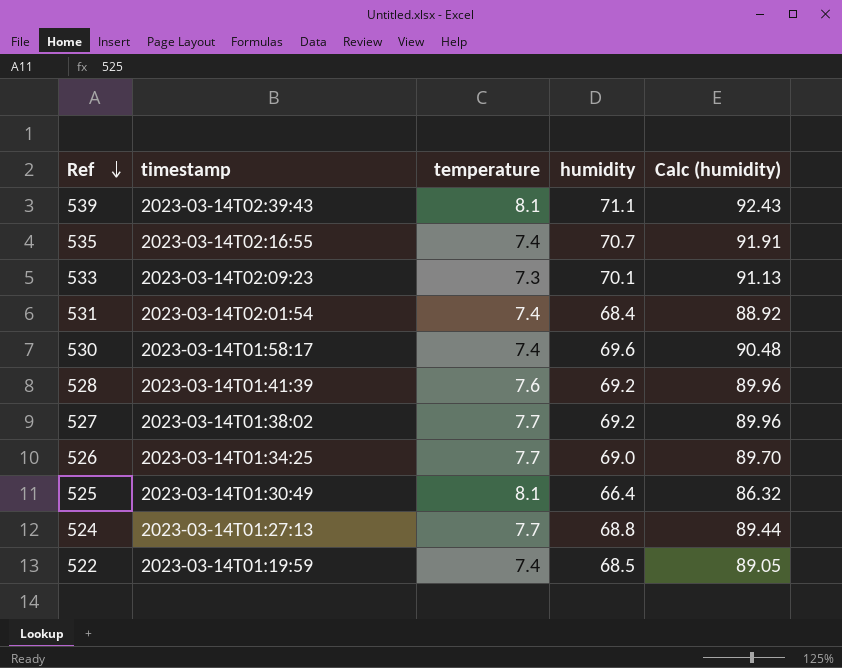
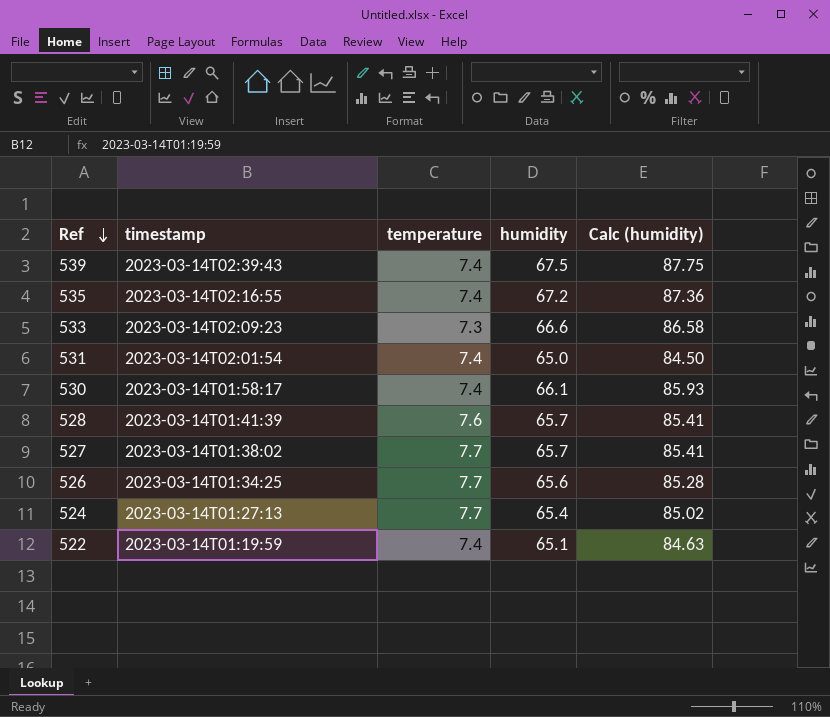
row 525: 2023-03-14T01:30:49 | 8.1 | 66.4 | 86.32 -> none
539 | temperature: 8.1 -> 7.4
539 | humidity: 71.1 -> 67.5
539 | Calc (humidity): 92.43 -> 87.75
535 | humidity: 70.7 -> 67.2
535 | Calc (humidity): 91.91 -> 87.36
533 | humidity: 70.1 -> 66.6
533 | Calc (humidity): 91.13 -> 86.58
531 | humidity: 68.4 -> 65.0
531 | Calc (humidity): 88.92 -> 84.50
530 | humidity: 69.6 -> 66.1
530 | Calc (humidity): 90.48 -> 85.93
528 | humidity: 69.2 -> 65.7
528 | Calc (humidity): 89.96 -> 85.41
527 | humidity: 69.2 -> 65.7
527 | Calc (humidity): 89.96 -> 85.41
526 | humidity: 69.0 -> 65.6
526 | Calc (humidity): 89.70 -> 85.28
524 | humidity: 68.8 -> 65.4
524 | Calc (humidity): 89.44 -> 85.02
522 | humidity: 68.5 -> 65.1
522 | Calc (humidity): 89.05 -> 84.63

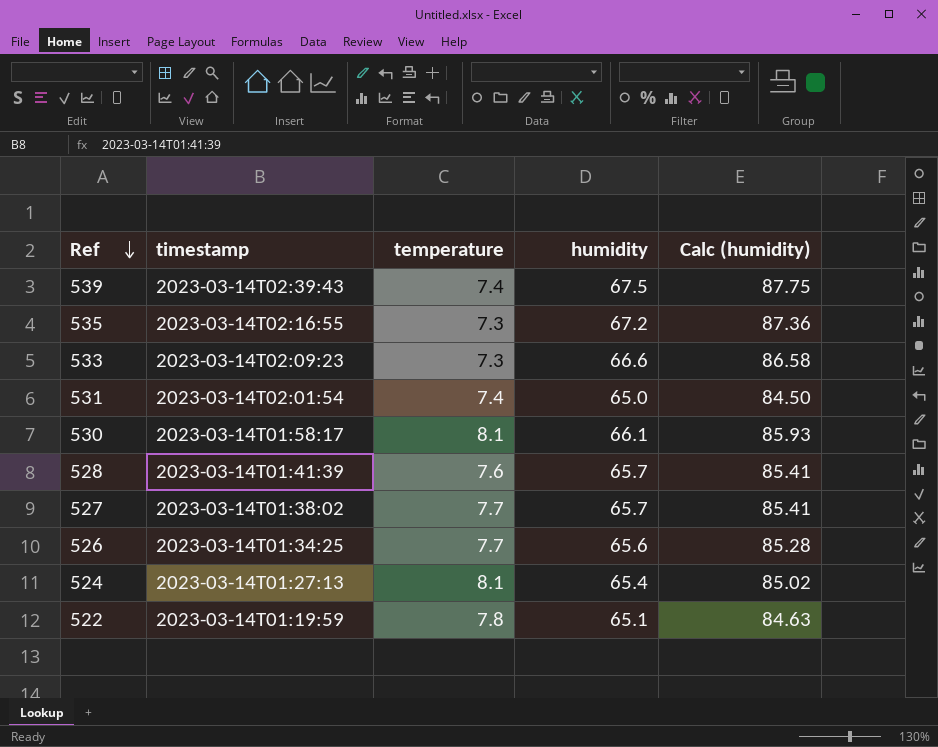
535 | temperature: 7.4 -> 7.3
530 | temperature: 7.4 -> 8.1
524 | temperature: 7.7 -> 8.1
522 | temperature: 7.4 -> 7.8

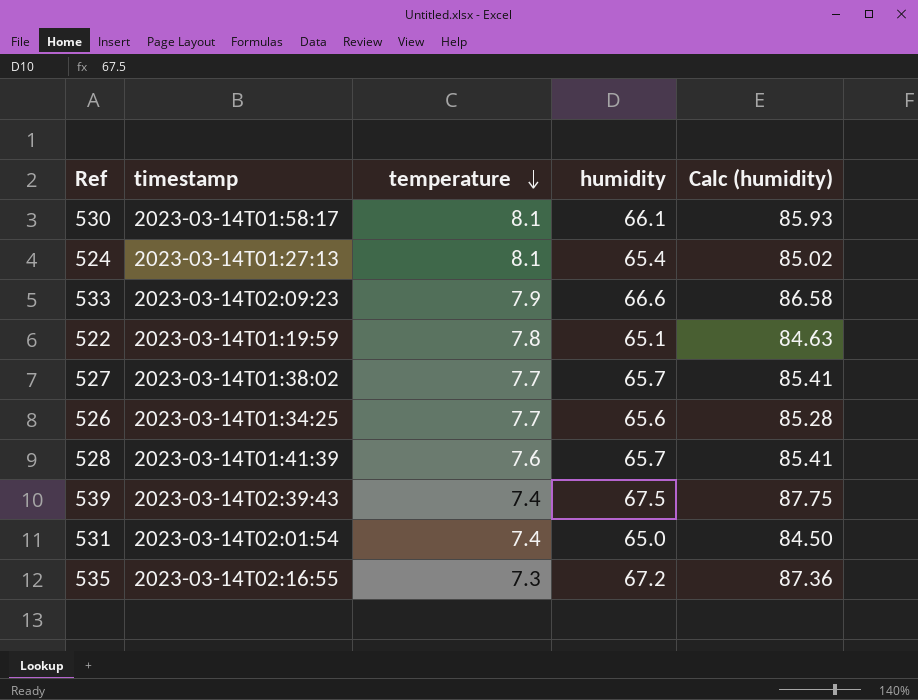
row order: Ref descending -> temperature descending
533 | temperature: 7.3 -> 7.9

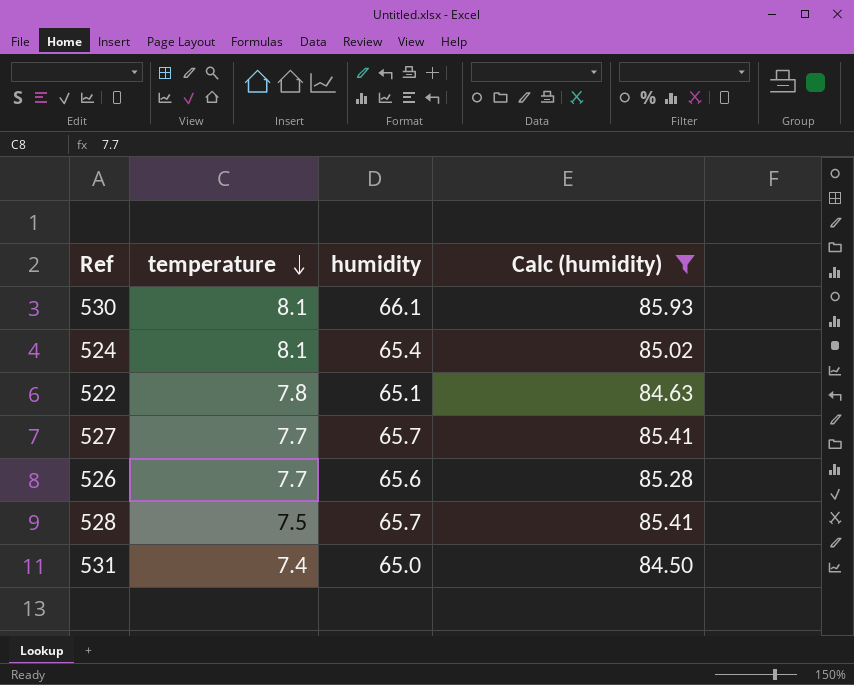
filter: none -> Calc (humidity) <= 85.93
column timestamp | position: 2 -> none
528 | temperature: 7.6 -> 7.5

